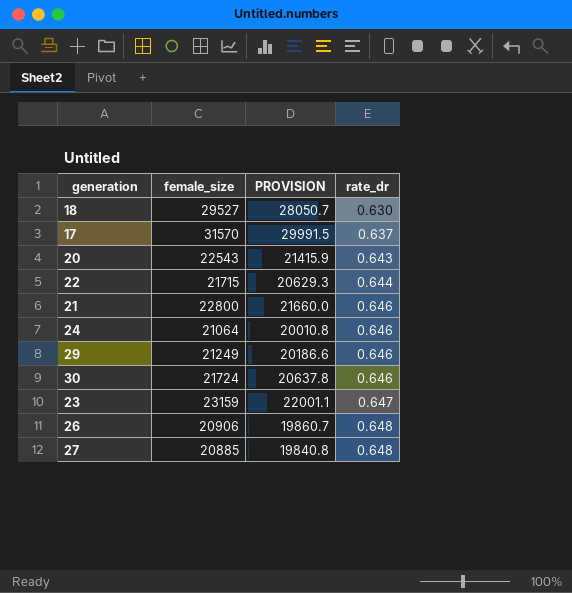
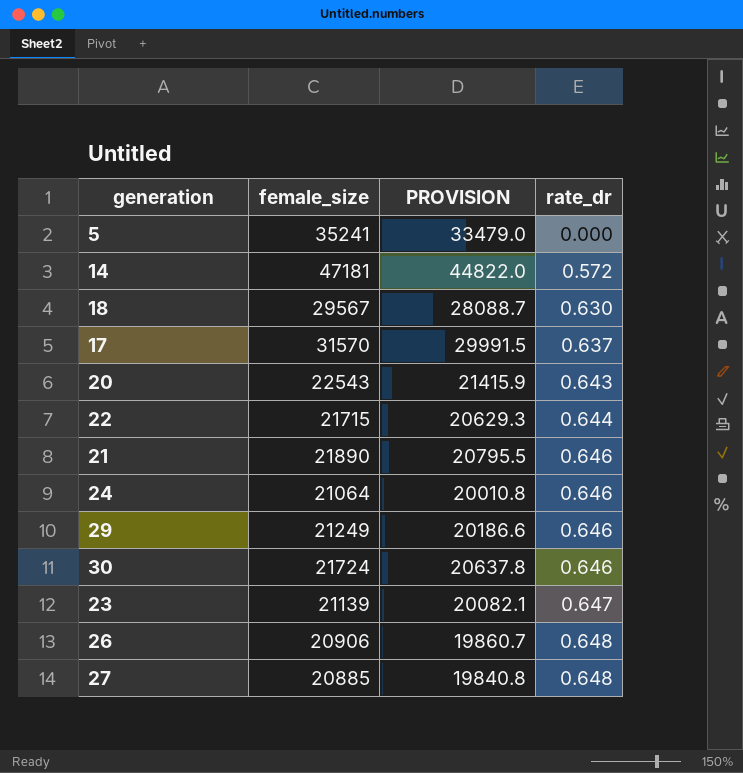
row 5: none -> 35241 | 33479.0 | 0.000
row 14: none -> 47181 | 44822.0 | 0.572
18 | female_size: 29527 -> 29567
18 | PROVISION: 28050.7 -> 28088.7
21 | female_size: 22800 -> 21890
21 | PROVISION: 21660.0 -> 20795.5
23 | female_size: 23159 -> 21139
23 | PROVISION: 22001.1 -> 20082.1

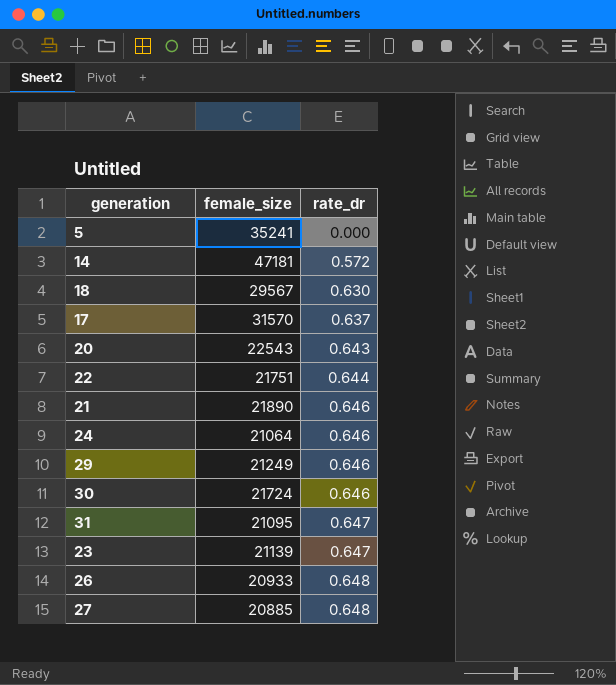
column PROVISION | formula: [female_size] * 0.95 -> none
22 | female_size: 21715 -> 21751
row 31: none -> 21095 | 0.647
26 | female_size: 20906 -> 20933

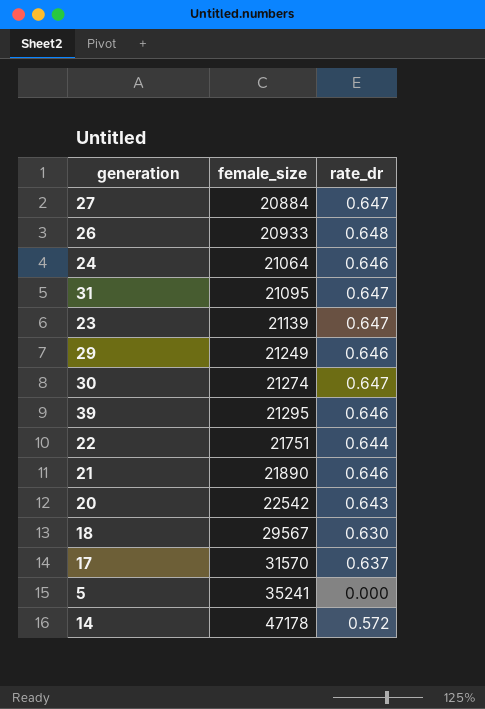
row order: rate_dr ascending -> female_size ascending
27 | female_size: 20885 -> 20884
27 | rate_dr: 0.648 -> 0.647
30 | female_size: 21724 -> 21274
30 | rate_dr: 0.646 -> 0.647
row 39: none -> 21295 | 0.646
20 | female_size: 22543 -> 22542
14 | female_size: 47181 -> 47178

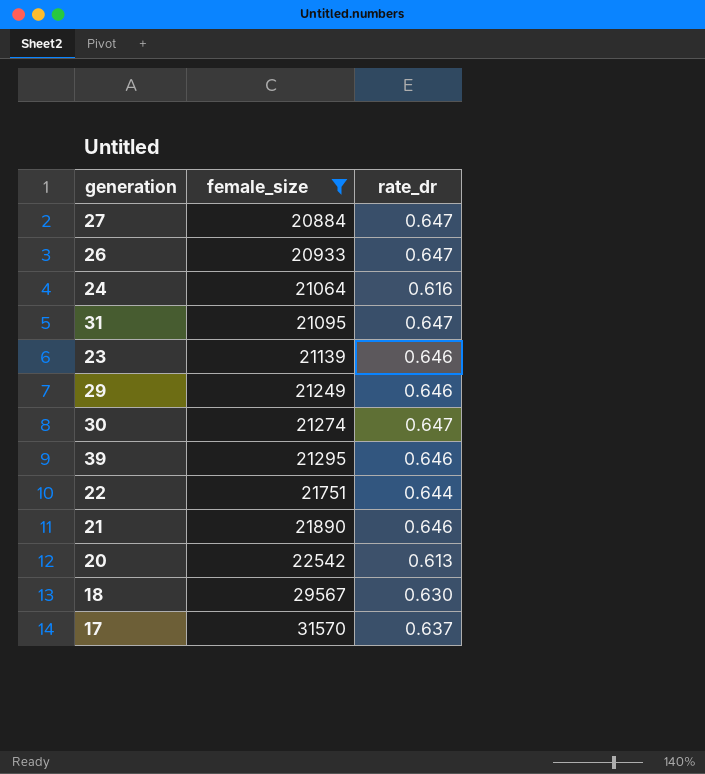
filter: none -> female_size <= 31570
26 | rate_dr: 0.648 -> 0.647
24 | rate_dr: 0.646 -> 0.616
23 | rate_dr: 0.647 -> 0.646
20 | rate_dr: 0.643 -> 0.613

